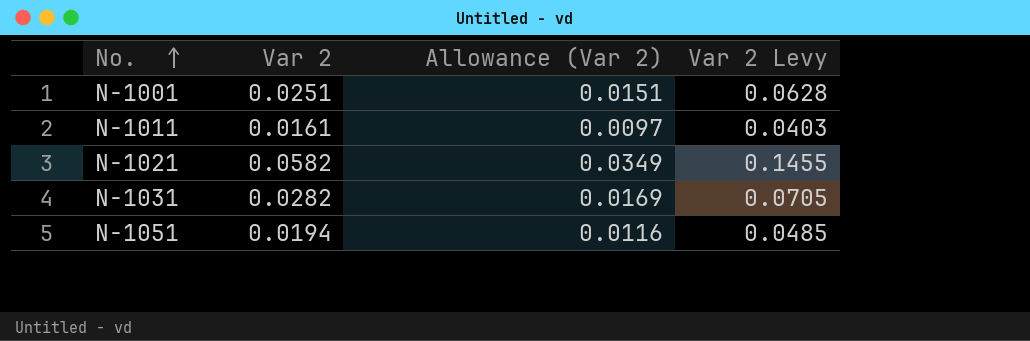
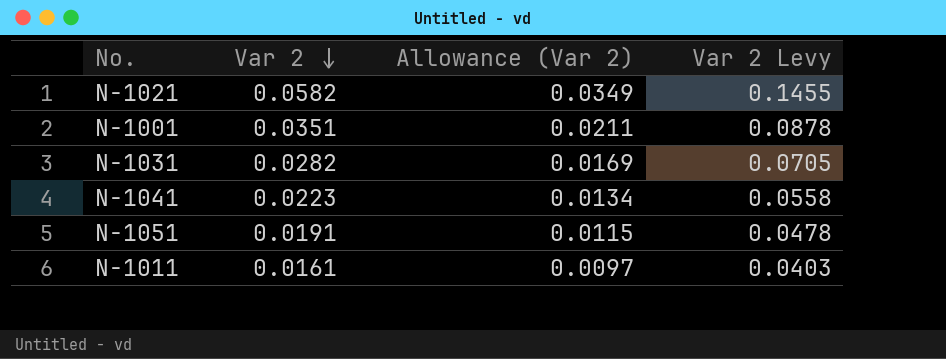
row order: No. ascending -> Var 2 descending
N-1001 | Var 2: 0.0251 -> 0.0351
N-1001 | Allowance (Var 2): 0.0151 -> 0.0211
N-1001 | Var 2 Levy: 0.0628 -> 0.0878
row N-1041: none -> 0.0223 | 0.0134 | 0.0558
N-1051 | Var 2: 0.0194 -> 0.0191
N-1051 | Allowance (Var 2): 0.0116 -> 0.0115
N-1051 | Var 2 Levy: 0.0485 -> 0.0478

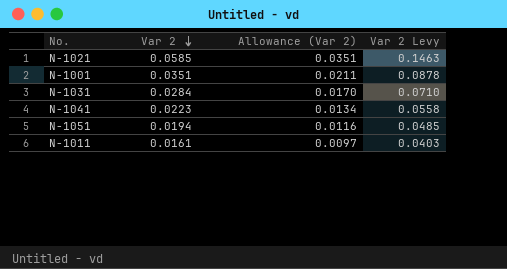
N-1021 | Var 2: 0.0582 -> 0.0585
N-1021 | Allowance (Var 2): 0.0349 -> 0.0351
N-1021 | Var 2 Levy: 0.1455 -> 0.1463
N-1031 | Var 2: 0.0282 -> 0.0284
N-1031 | Allowance (Var 2): 0.0169 -> 0.0170
N-1031 | Var 2 Levy: 0.0705 -> 0.0710
N-1051 | Var 2: 0.0191 -> 0.0194
N-1051 | Allowance (Var 2): 0.0115 -> 0.0116
N-1051 | Var 2 Levy: 0.0478 -> 0.0485

